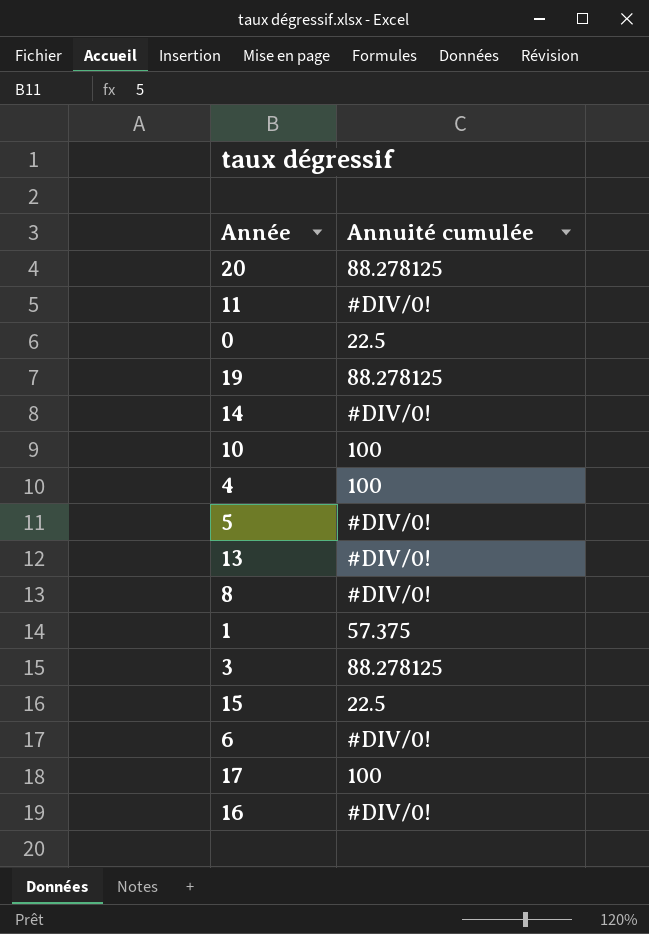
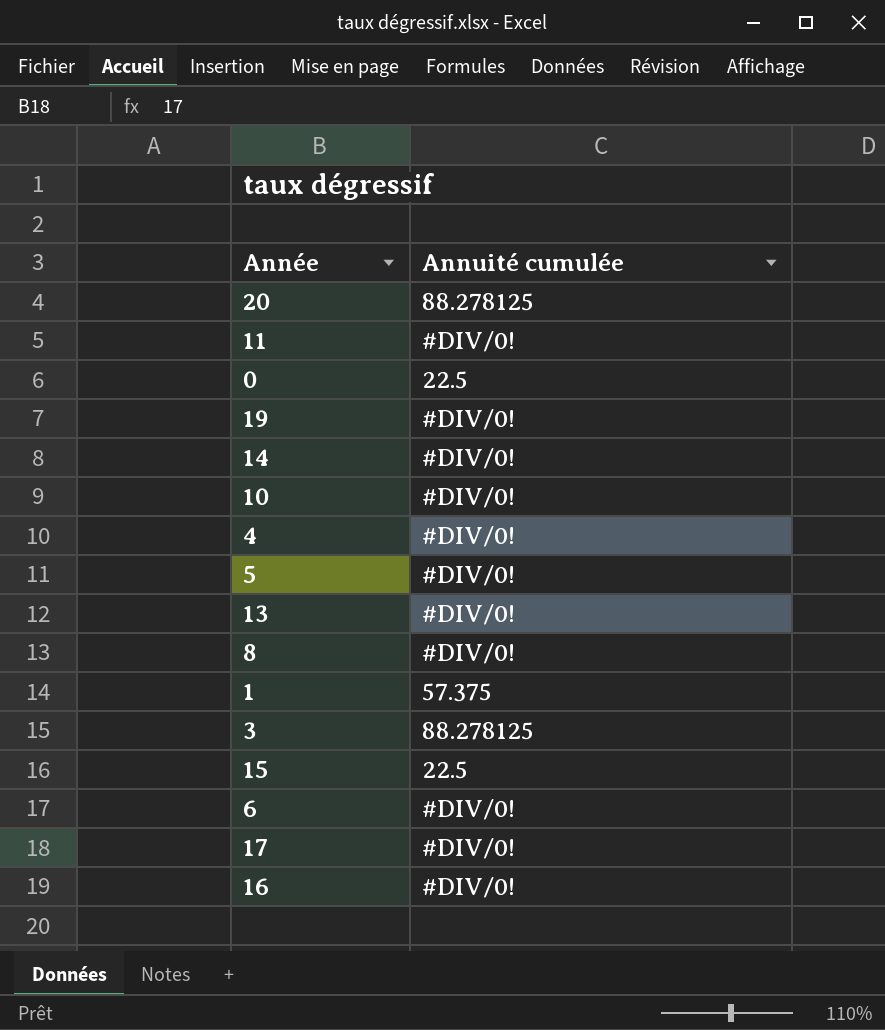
19 | Annuité cumulée: 88.278125 -> #DIV/0!
10 | Annuité cumulée: 100 -> #DIV/0!
4 | Annuité cumulée: 100 -> #DIV/0!
17 | Annuité cumulée: 100 -> #DIV/0!

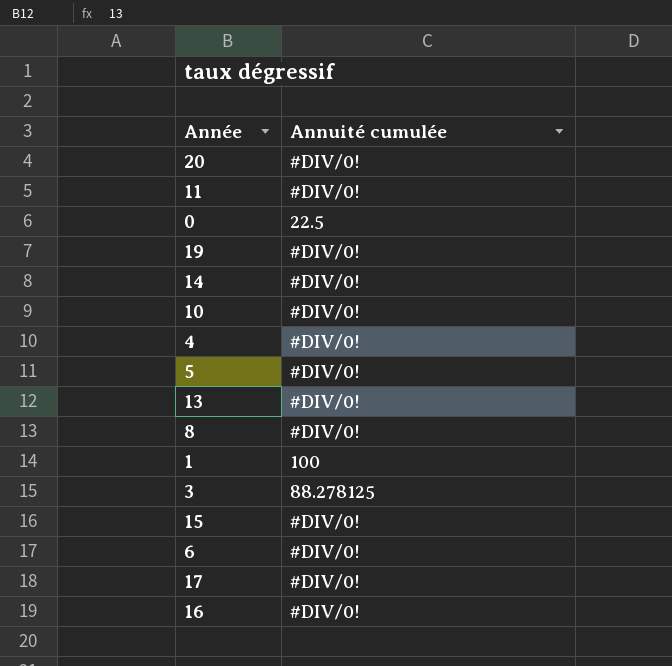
20 | Annuité cumulée: 88.278125 -> #DIV/0!
1 | Annuité cumulée: 57.375 -> 100
15 | Annuité cumulée: 22.5 -> #DIV/0!

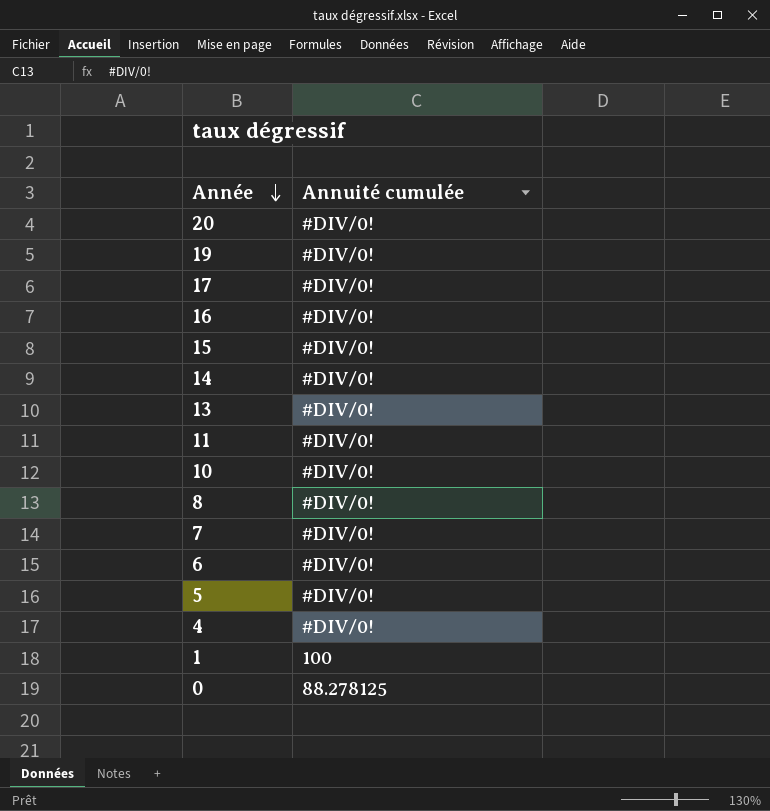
row order: none -> Année descending
row 3: 88.278125 -> none
row 7: none -> #DIV/0!
0 | Annuité cumulée: 22.5 -> 88.278125

